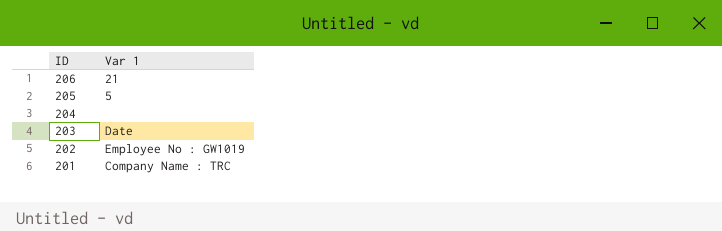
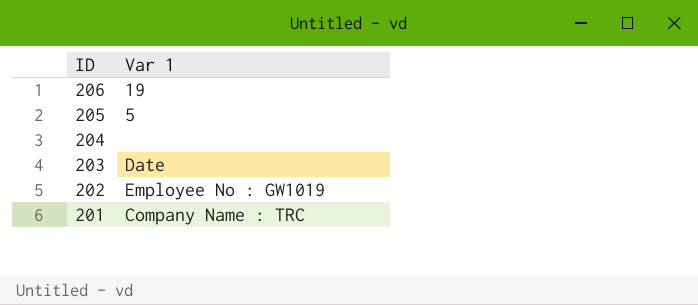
206 | Var 1: 21 -> 19

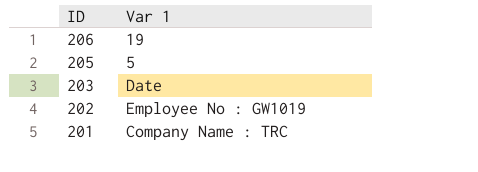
row 204: none -> none

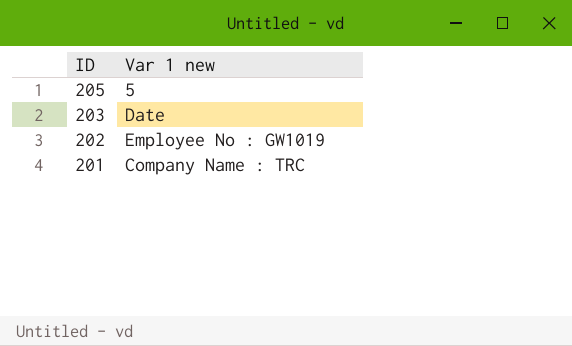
column name: Var 1 -> Var 1 new
row 206: 19 -> none

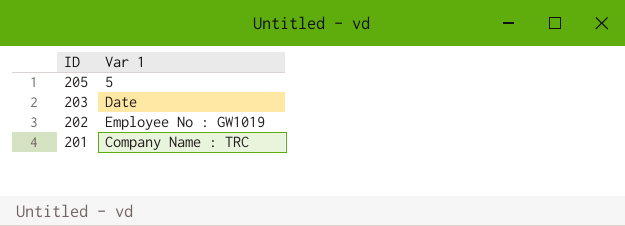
column name: Var 1 new -> Var 1

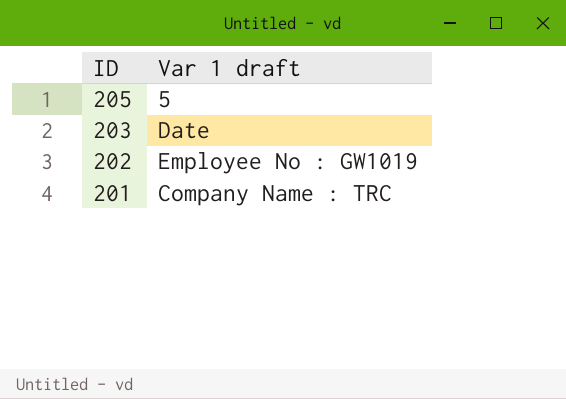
column name: Var 1 -> Var 1 draft

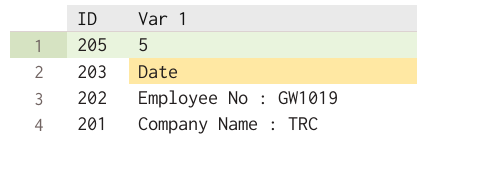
column name: Var 1 draft -> Var 1

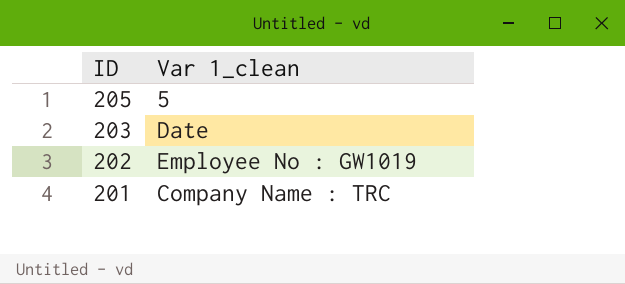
column name: Var 1 -> Var 1_clean

